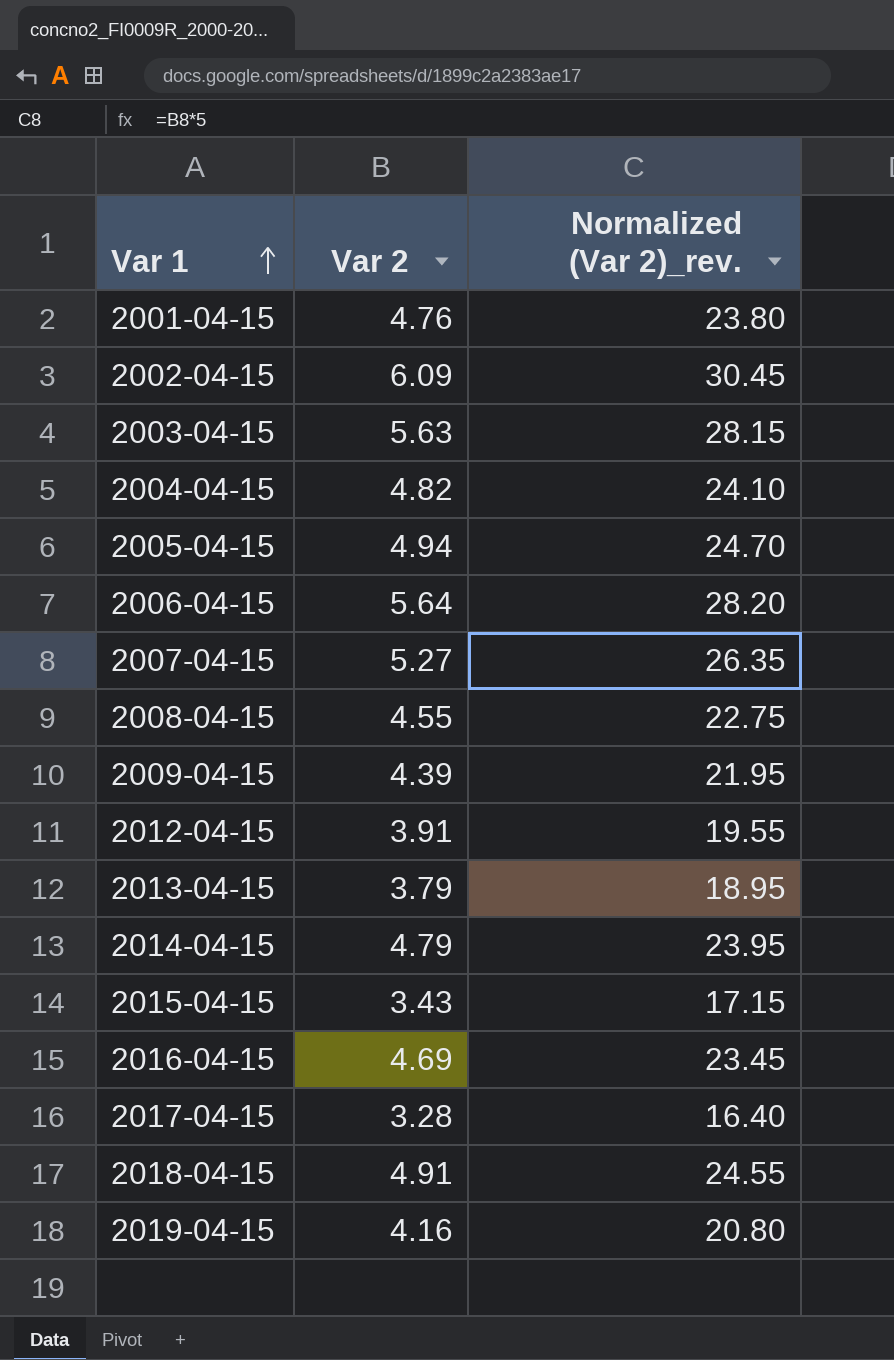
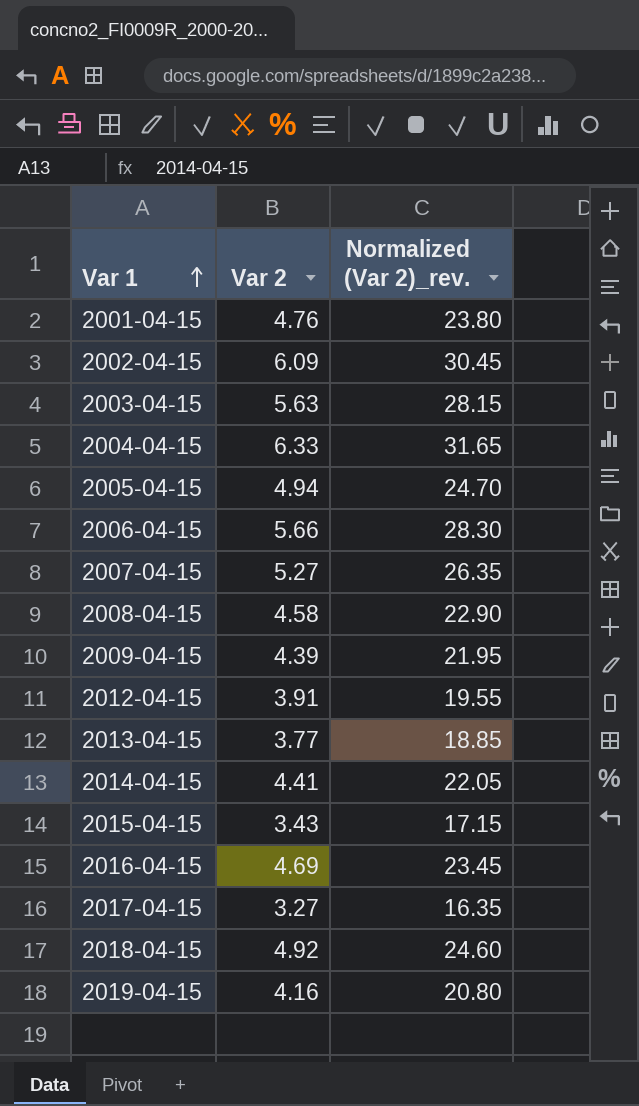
2004-04-15 | Var 2: 4.82 -> 6.33
2004-04-15 | Normalized (Var 2)_rev.: 24.10 -> 31.65
2006-04-15 | Var 2: 5.64 -> 5.66
2006-04-15 | Normalized (Var 2)_rev.: 28.20 -> 28.30
2008-04-15 | Var 2: 4.55 -> 4.58
2008-04-15 | Normalized (Var 2)_rev.: 22.75 -> 22.90
2013-04-15 | Var 2: 3.79 -> 3.77
2013-04-15 | Normalized (Var 2)_rev.: 18.95 -> 18.85
2014-04-15 | Var 2: 4.79 -> 4.41
2014-04-15 | Normalized (Var 2)_rev.: 23.95 -> 22.05
2017-04-15 | Var 2: 3.28 -> 3.27
2017-04-15 | Normalized (Var 2)_rev.: 16.40 -> 16.35
2018-04-15 | Var 2: 4.91 -> 4.92
2018-04-15 | Normalized (Var 2)_rev.: 24.55 -> 24.60

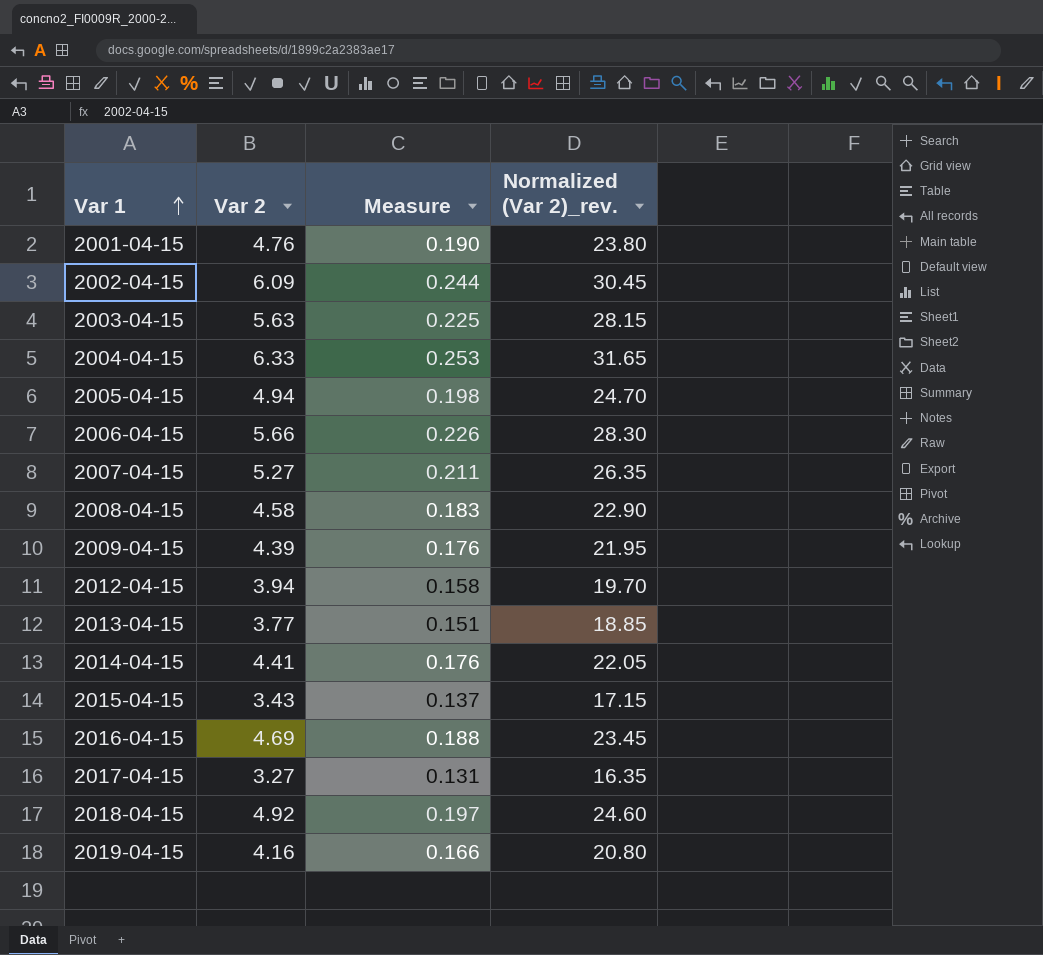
column Measure | formula: none -> [Var 2] * 0.04
2012-04-15 | Var 2: 3.91 -> 3.94
2012-04-15 | Normalized (Var 2)_rev.: 19.55 -> 19.70

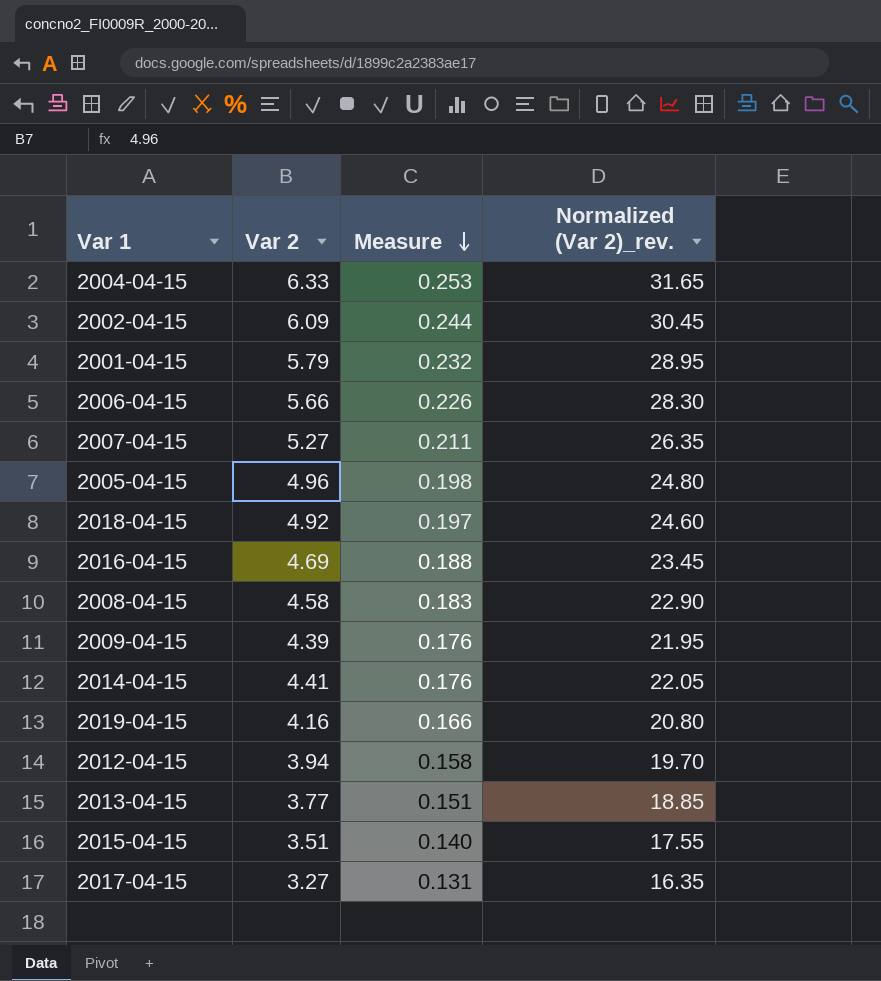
row order: Var 1 ascending -> Measure descending
row 2003-04-15: 5.63 | 0.225 | 28.15 -> none
2001-04-15 | Var 2: 4.76 -> 5.79
2001-04-15 | Measure: 0.190 -> 0.232
2001-04-15 | Normalized (Var 2)_rev.: 23.80 -> 28.95
2005-04-15 | Var 2: 4.94 -> 4.96
2005-04-15 | Normalized (Var 2)_rev.: 24.70 -> 24.80
2015-04-15 | Var 2: 3.43 -> 3.51
2015-04-15 | Measure: 0.137 -> 0.140
2015-04-15 | Normalized (Var 2)_rev.: 17.15 -> 17.55

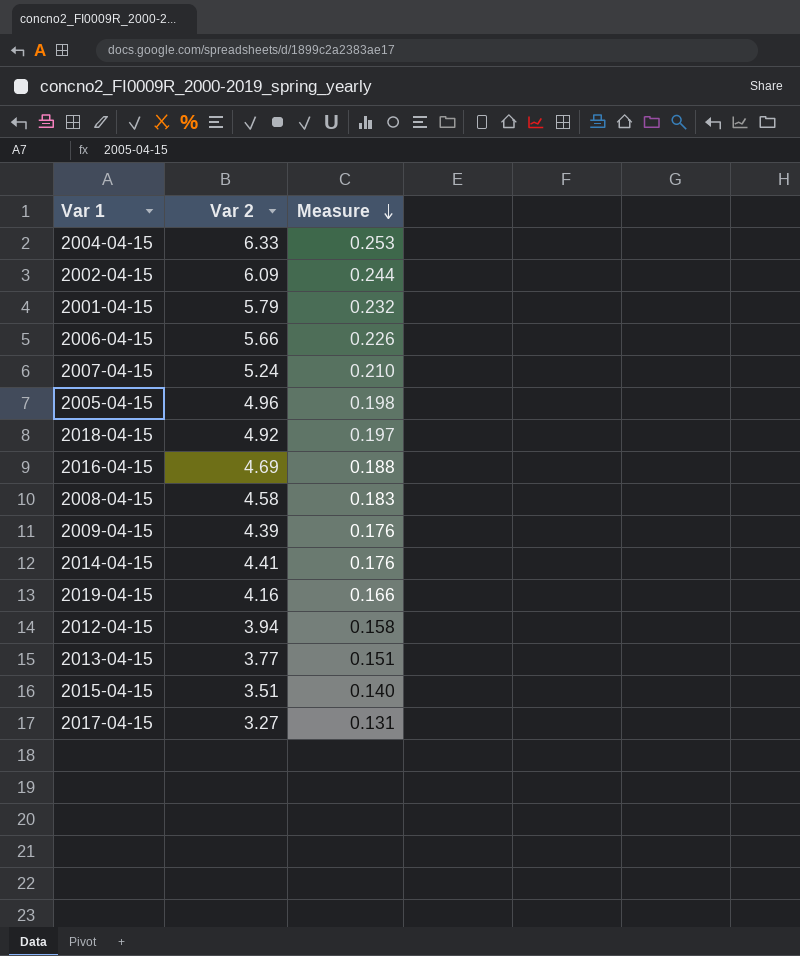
column Normalized (Var 2)_rev. | formula: [Var 2] * 5 -> none
2007-04-15 | Var 2: 5.27 -> 5.24
2007-04-15 | Measure: 0.211 -> 0.210

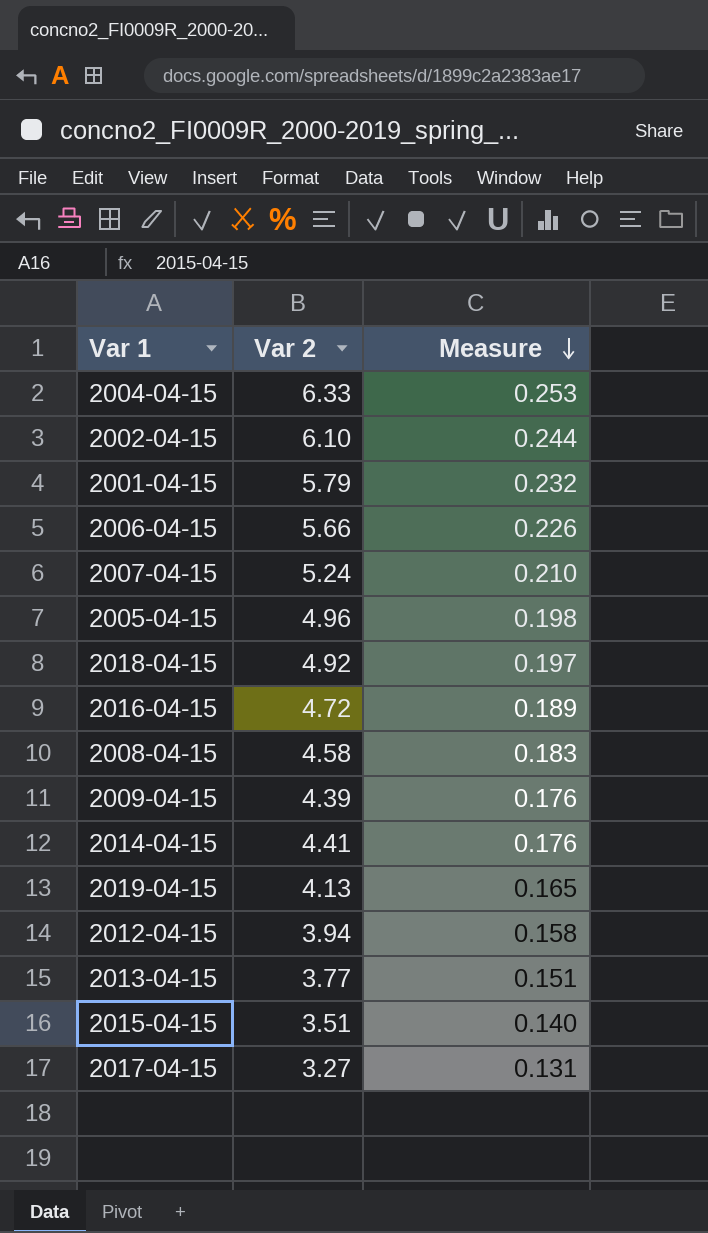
2002-04-15 | Var 2: 6.09 -> 6.10
2016-04-15 | Var 2: 4.69 -> 4.72
2016-04-15 | Measure: 0.188 -> 0.189
2019-04-15 | Var 2: 4.16 -> 4.13
2019-04-15 | Measure: 0.166 -> 0.165

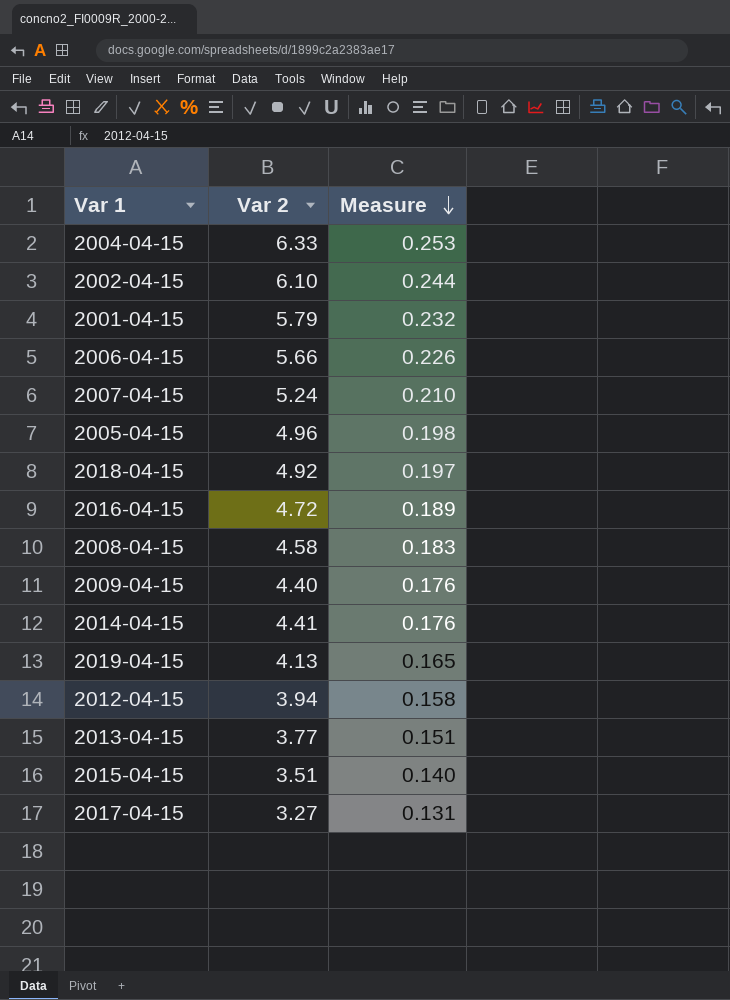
2009-04-15 | Var 2: 4.39 -> 4.40

